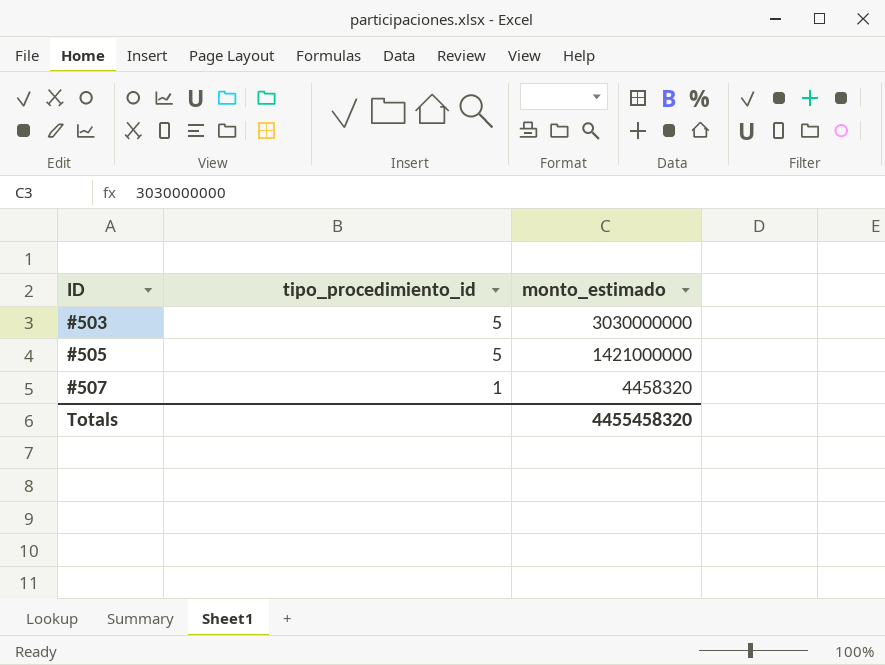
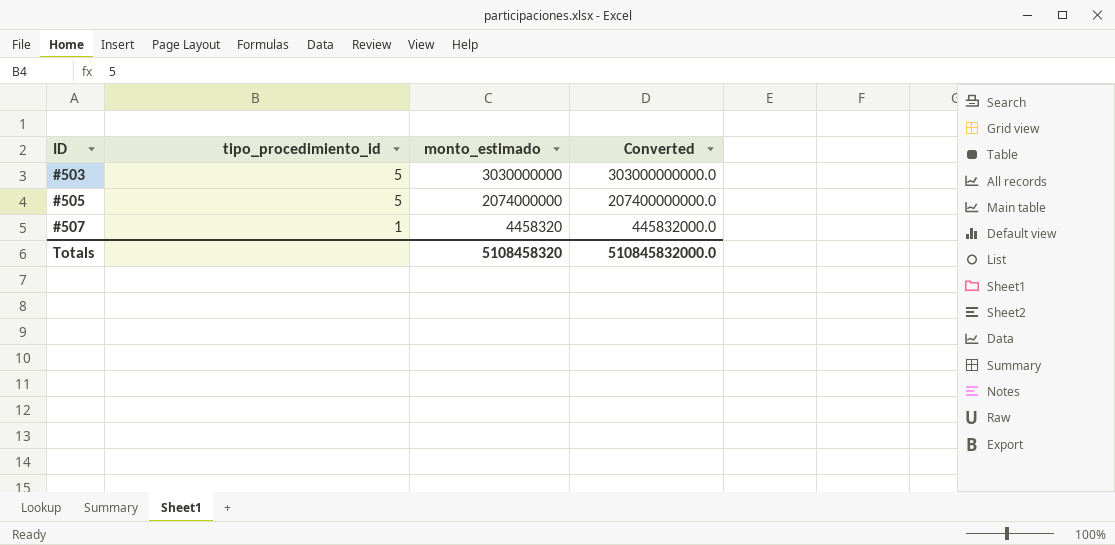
column Converted | formula: none -> [monto_estimado] * 100
#505 | monto_estimado: 1421000000 -> 2074000000
Totals | monto_estimado: 4455458320 -> 5108458320

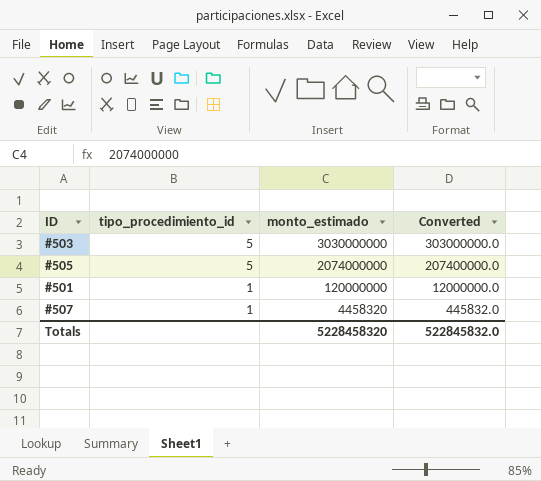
column Converted | formula: [monto_estimado] * 100 -> [monto_estimado] * 0.1
row #501: none -> 1 | 120000000 | 12000000.0
Totals | monto_estimado: 5108458320 -> 5228458320
Totals | Converted: 510845832000.0 -> 522845832.0

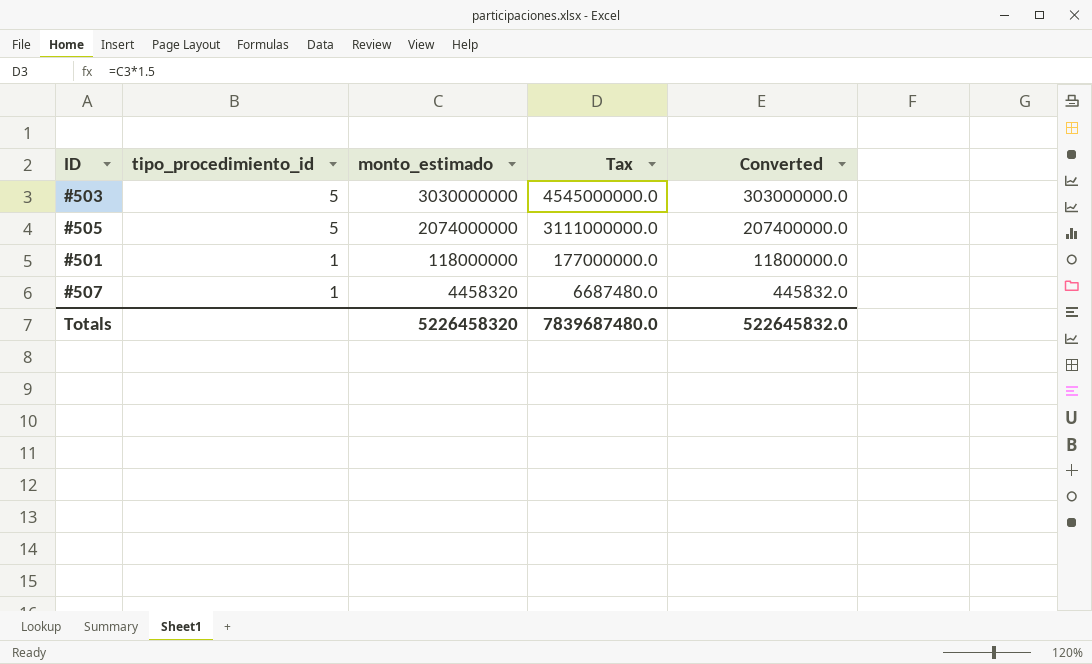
column Tax | formula: none -> [monto_estimado] * 1.5
#501 | monto_estimado: 120000000 -> 118000000
#501 | Converted: 12000000.0 -> 11800000.0
Totals | monto_estimado: 5228458320 -> 5226458320
Totals | Converted: 522845832.0 -> 522645832.0

